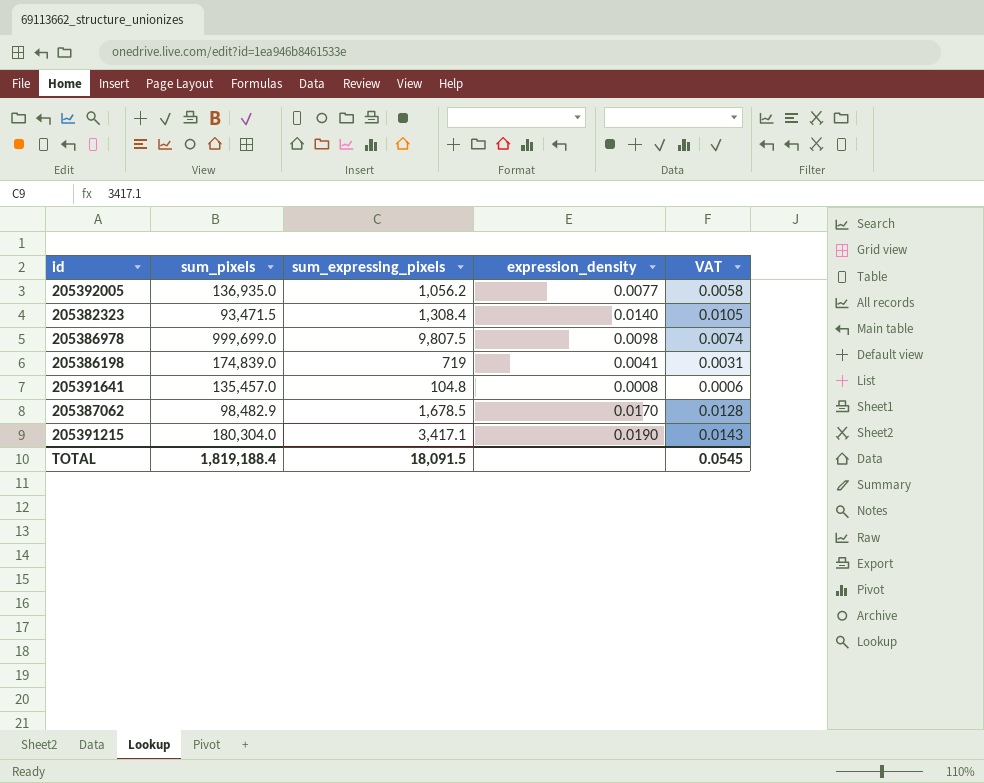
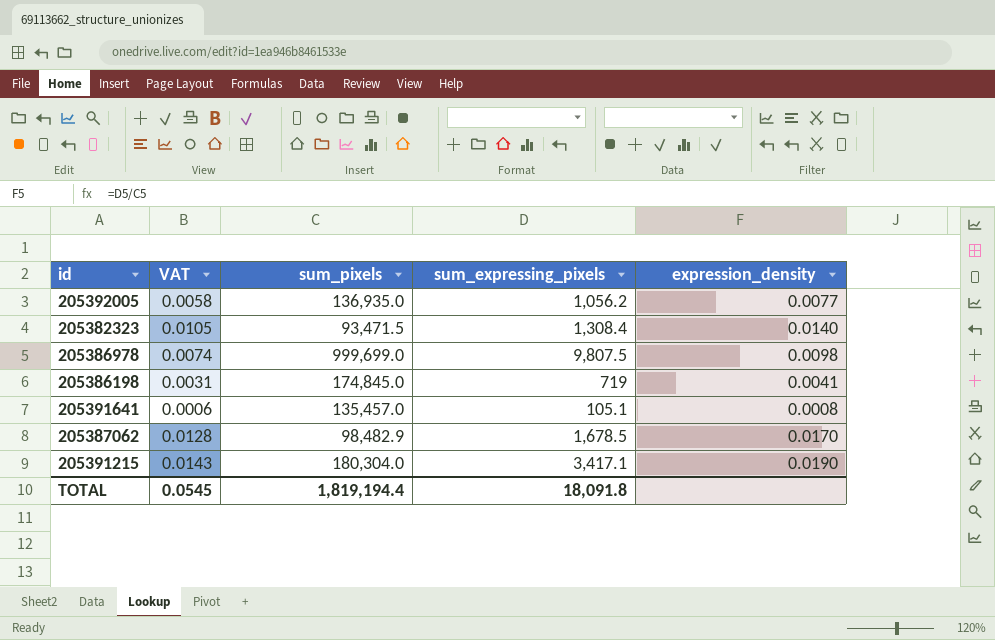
column VAT | position: 5 -> 2
205386198 | sum_pixels: 174,839.0 -> 174,845.0
205391641 | sum_expressing_pixels: 104.8 -> 105.1
TOTAL | sum_pixels: 1,819,188.4 -> 1,819,194.4
TOTAL | sum_expressing_pixels: 18,091.5 -> 18,091.8

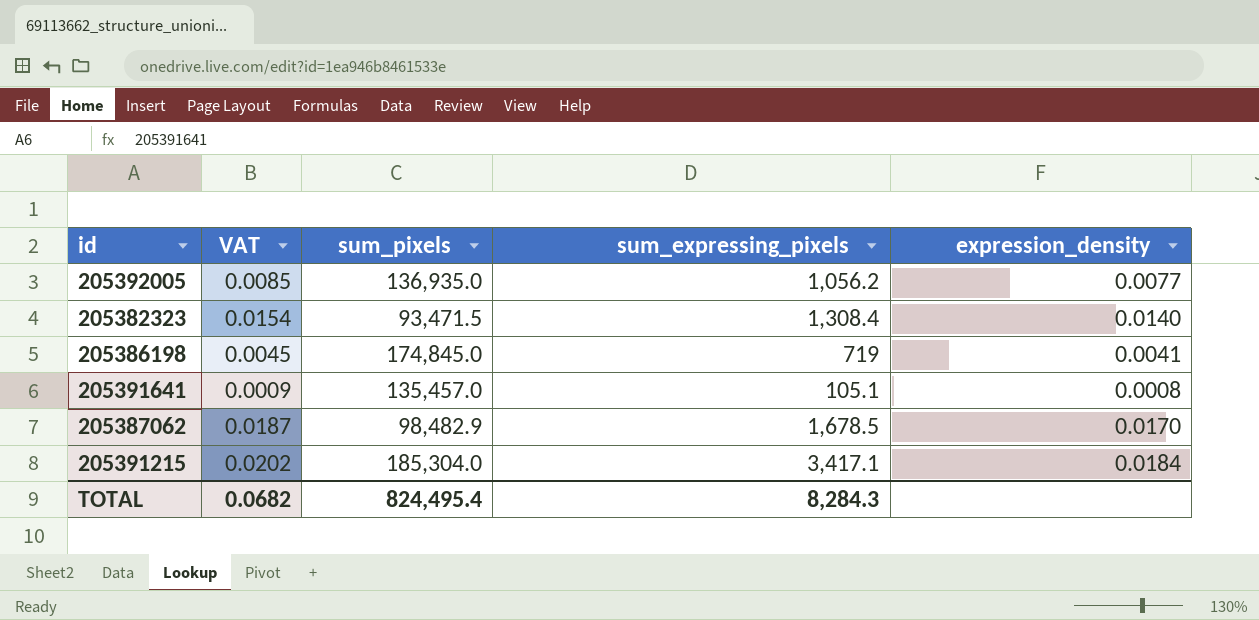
column VAT | formula: [expression_density] * 0.75 -> [expression_density] * 1.1
row 205386978: 0.0074 | 999,699.0 | 9,807.5 | 0.0098 -> none
205391215 | sum_pixels: 180,304.0 -> 185,304.0
205391215 | expression_density: 0.0190 -> 0.0184
TOTAL | VAT: 0.0545 -> 0.0682
TOTAL | sum_pixels: 1,819,194.4 -> 824,495.4
TOTAL | sum_expressing_pixels: 18,091.8 -> 8,284.3

